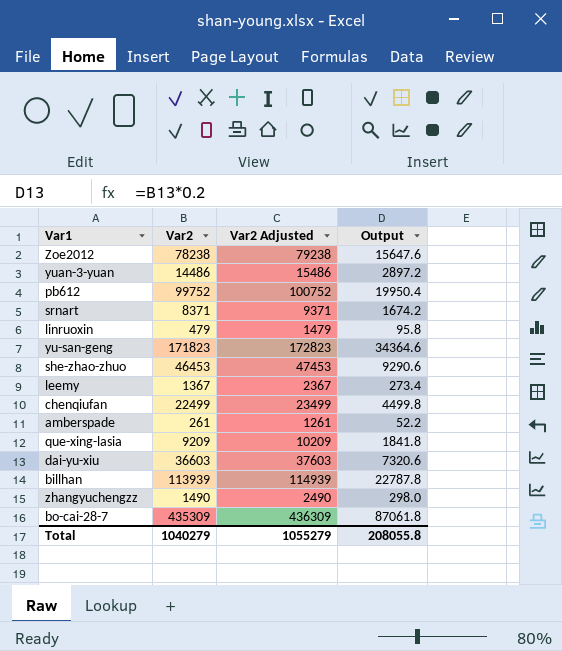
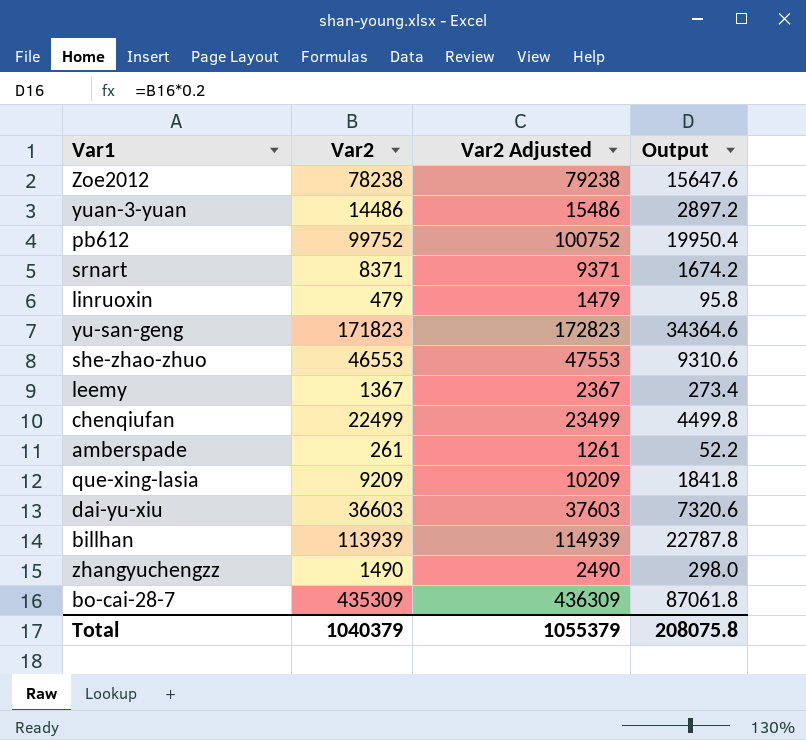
she-zhao-zhuo | Var2: 46453 -> 46553
she-zhao-zhuo | Var2 Adjusted: 47453 -> 47553
she-zhao-zhuo | Output: 9290.6 -> 9310.6
Total | Var2: 1040279 -> 1040379
Total | Var2 Adjusted: 1055279 -> 1055379
Total | Output: 208055.8 -> 208075.8

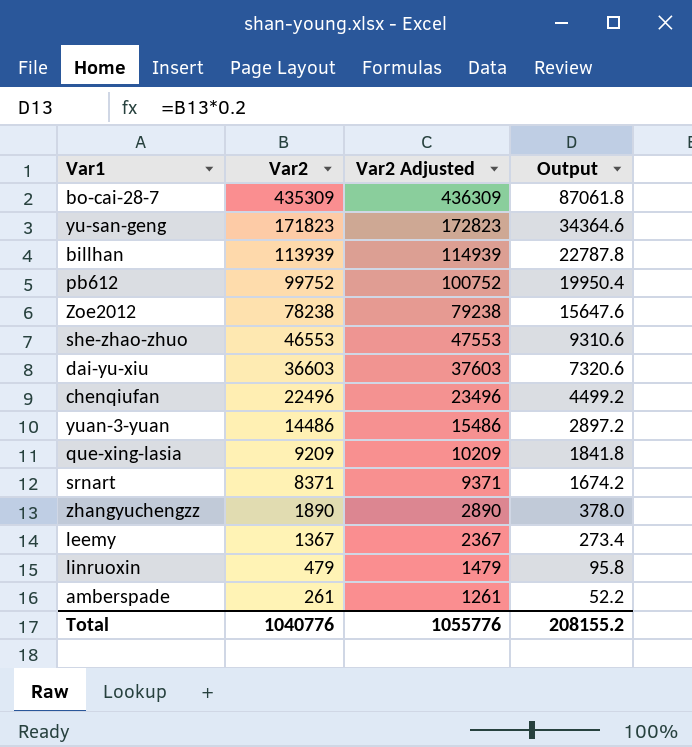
row order: none -> Var2 descending
chenqiufan | Var2: 22499 -> 22496
chenqiufan | Var2 Adjusted: 23499 -> 23496
chenqiufan | Output: 4499.8 -> 4499.2
zhangyuchengzz | Var2: 1490 -> 1890
zhangyuchengzz | Var2 Adjusted: 2490 -> 2890
zhangyuchengzz | Output: 298.0 -> 378.0
Total | Var2: 1040379 -> 1040776
Total | Var2 Adjusted: 1055379 -> 1055776
Total | Output: 208075.8 -> 208155.2

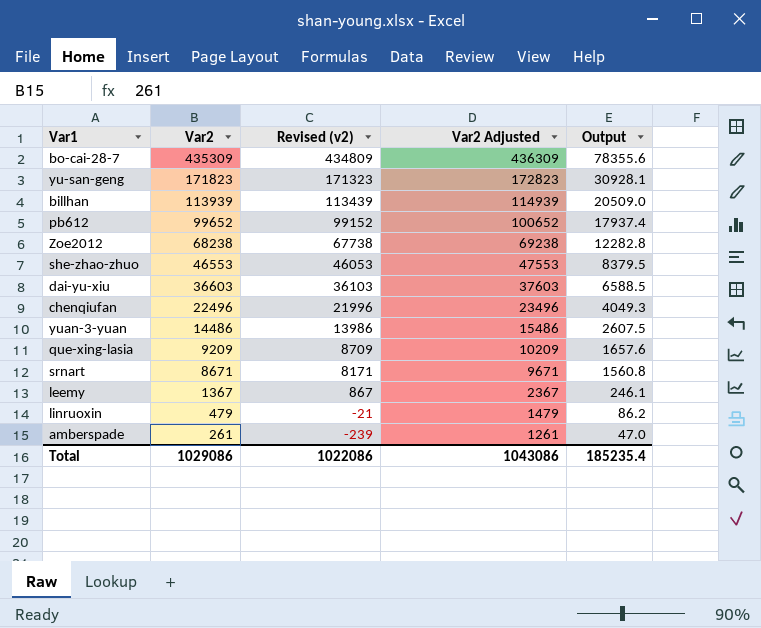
column Revised (v2) | formula: none -> [Var2] - 500
column Output | formula: [Var2] * 0.2 -> [Var2] * 0.18
row zhangyuchengzz: 1890 | 2890 | 378.0 -> none
pb612 | Var2: 99752 -> 99652
pb612 | Var2 Adjusted: 100752 -> 100652
Zoe2012 | Var2: 78238 -> 68238
Zoe2012 | Var2 Adjusted: 79238 -> 69238
srnart | Var2: 8371 -> 8671
srnart | Var2 Adjusted: 9371 -> 9671
Total | Var2: 1040776 -> 1029086
Total | Var2 Adjusted: 1055776 -> 1043086
Total | Output: 208155.2 -> 185235.4

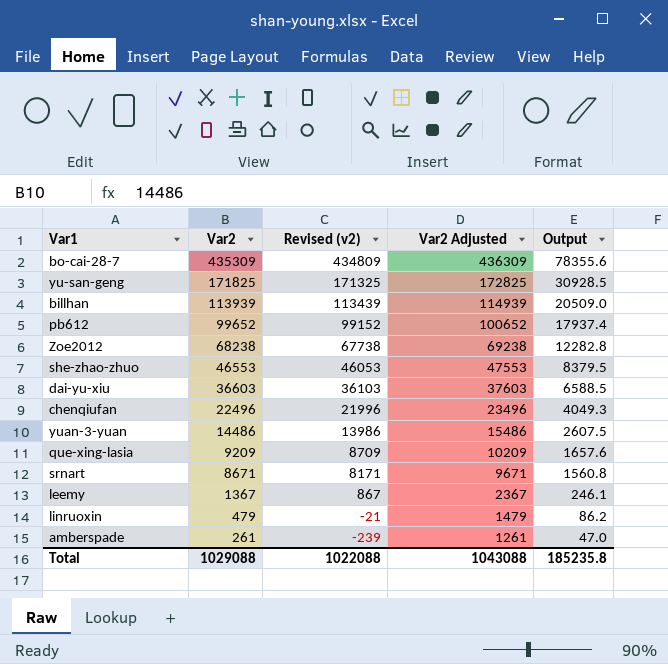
yu-san-geng | Var2: 171823 -> 171825
yu-san-geng | Revised (v2): 171323 -> 171325
yu-san-geng | Var2 Adjusted: 172823 -> 172825
yu-san-geng | Output: 30928.1 -> 30928.5
Total | Var2: 1029086 -> 1029088
Total | Revised (v2): 1022086 -> 1022088
Total | Var2 Adjusted: 1043086 -> 1043088
Total | Output: 185235.4 -> 185235.8

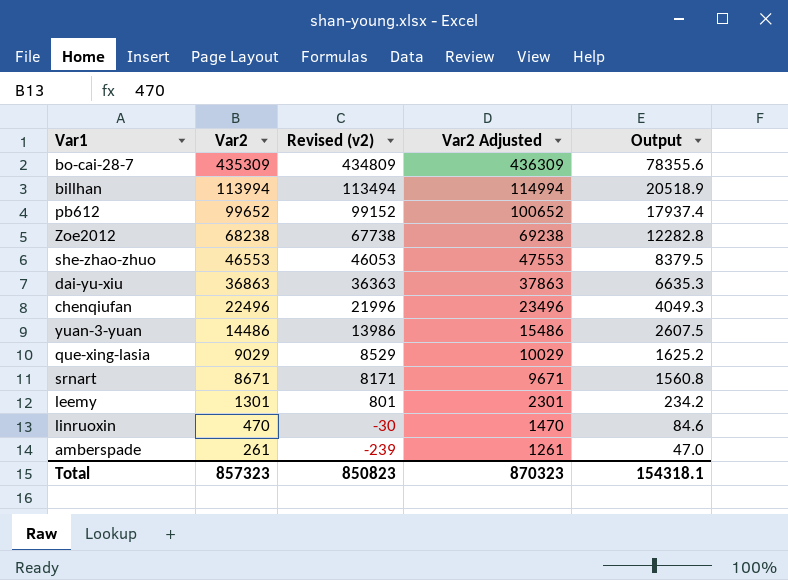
row yu-san-geng: 171825 | 171325 | 172825 | 30928.5 -> none
billhan | Var2: 113939 -> 113994
billhan | Revised (v2): 113439 -> 113494
billhan | Var2 Adjusted: 114939 -> 114994
billhan | Output: 20509.0 -> 20518.9
dai-yu-xiu | Var2: 36603 -> 36863
dai-yu-xiu | Revised (v2): 36103 -> 36363
dai-yu-xiu | Var2 Adjusted: 37603 -> 37863
dai-yu-xiu | Output: 6588.5 -> 6635.3
que-xing-lasia | Var2: 9209 -> 9029
que-xing-lasia | Revised (v2): 8709 -> 8529
que-xing-lasia | Var2 Adjusted: 10209 -> 10029
que-xing-lasia | Output: 1657.6 -> 1625.2
leemy | Var2: 1367 -> 1301
leemy | Revised (v2): 867 -> 801
leemy | Var2 Adjusted: 2367 -> 2301
leemy | Output: 246.1 -> 234.2
linruoxin | Var2: 479 -> 470
linruoxin | Revised (v2): -21 -> -30
linruoxin | Var2 Adjusted: 1479 -> 1470
linruoxin | Output: 86.2 -> 84.6
Total | Var2: 1029088 -> 857323
Total | Revised (v2): 1022088 -> 850823
Total | Var2 Adjusted: 1043088 -> 870323
Total | Output: 185235.8 -> 154318.1

